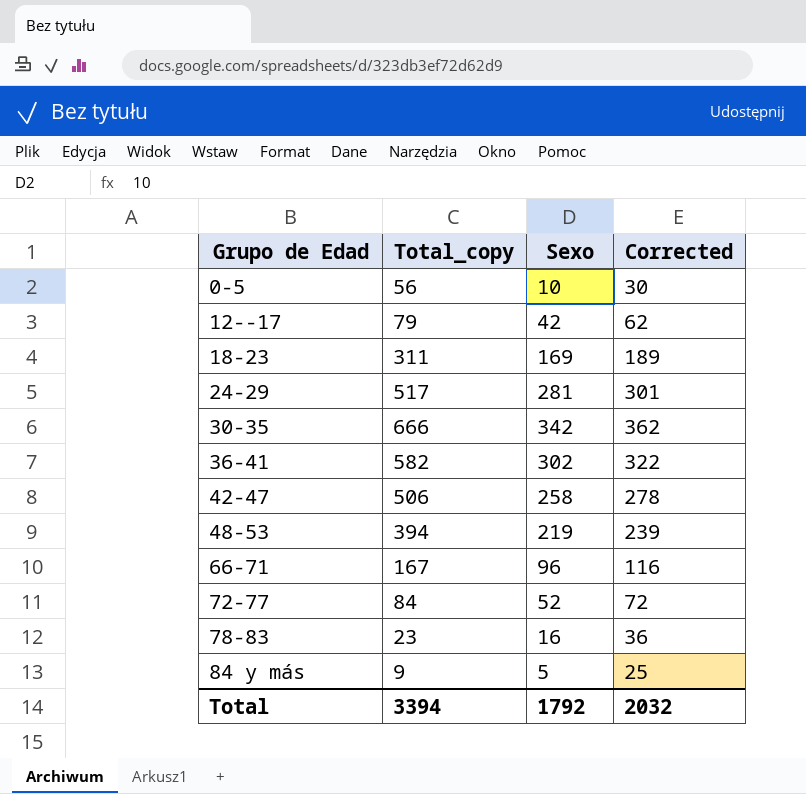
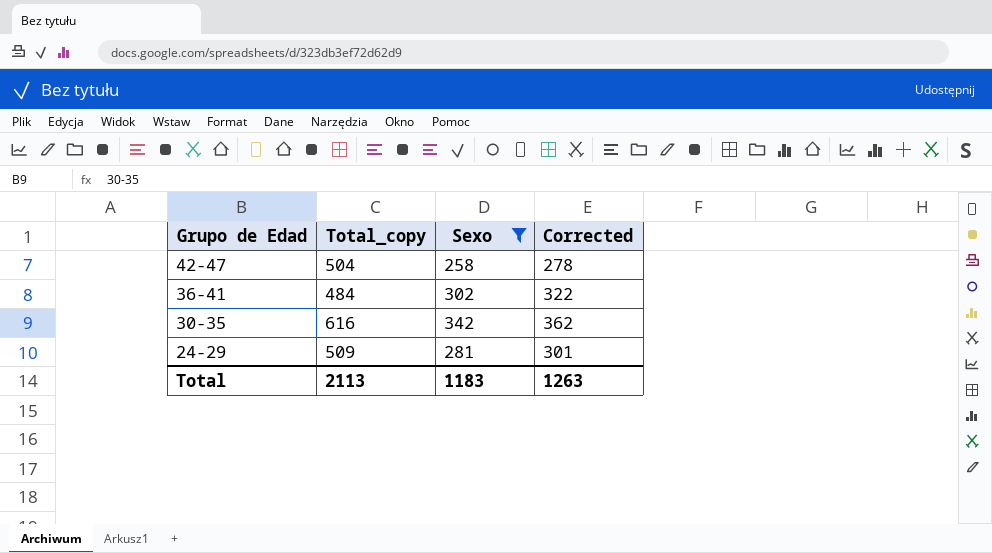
filter: none -> Sexo >= 258
row order: Grupo de Edad ascending -> Grupo de Edad descending
42-47 | Total_copy: 506 -> 504
36-41 | Total_copy: 582 -> 484
30-35 | Total_copy: 666 -> 616
24-29 | Total_copy: 517 -> 509
Total | Total_copy: 3394 -> 2113
Total | Sexo: 1792 -> 1183
Total | Corrected: 2032 -> 1263

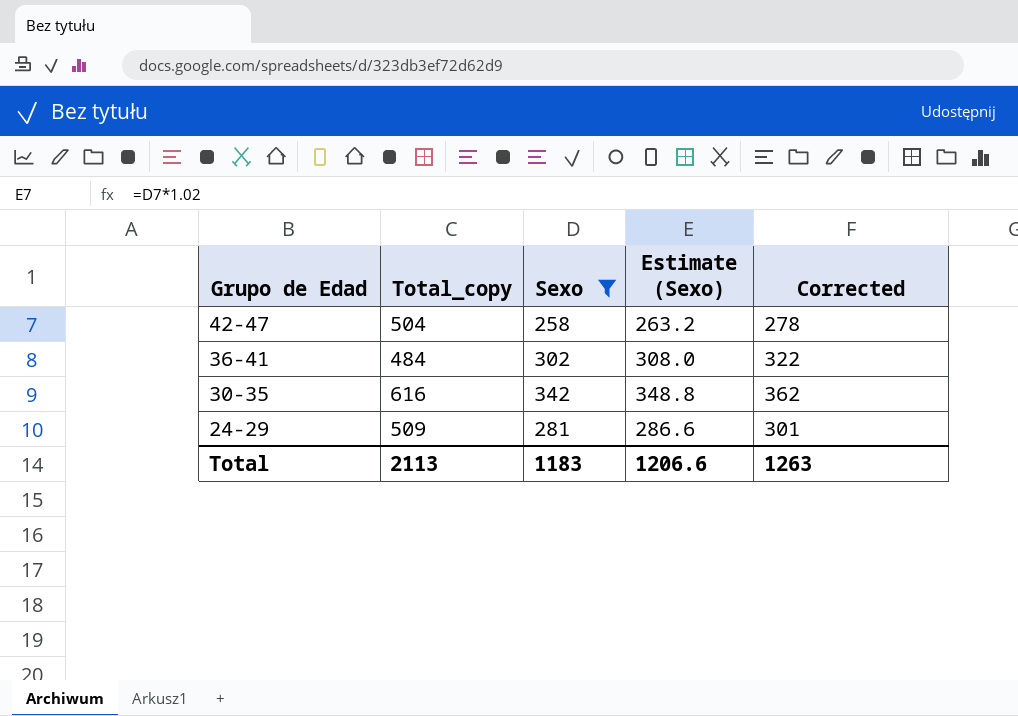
column Estimate (Sexo) | formula: none -> [Sexo] * 1.02

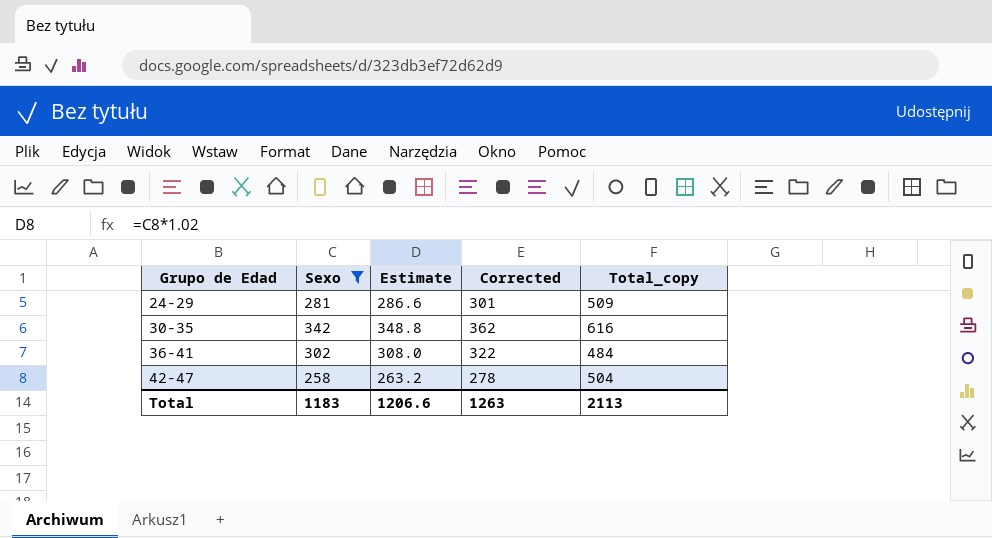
row order: Grupo de Edad descending -> Grupo de Edad ascending
column name: Estimate (Sexo) -> Estimate
column Total_copy | position: 2 -> 5

